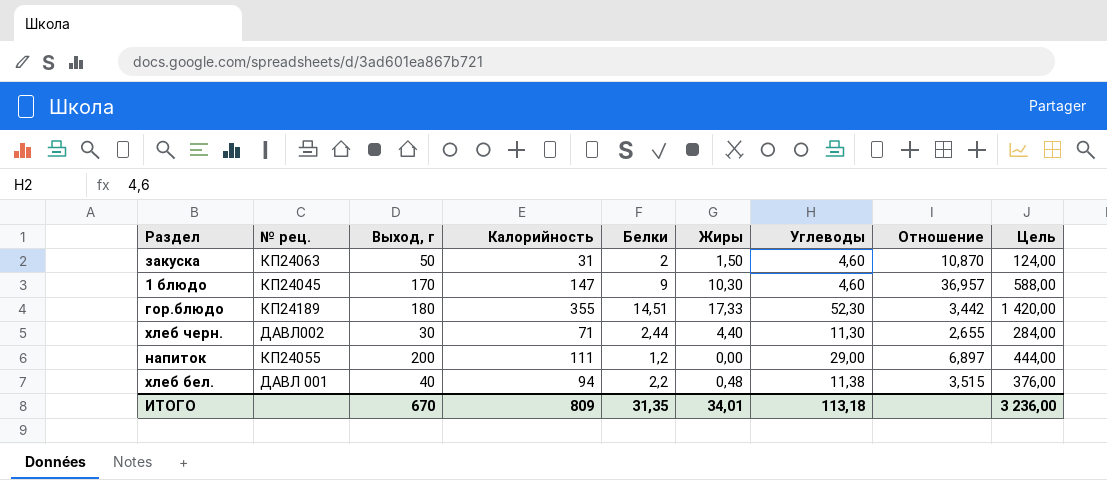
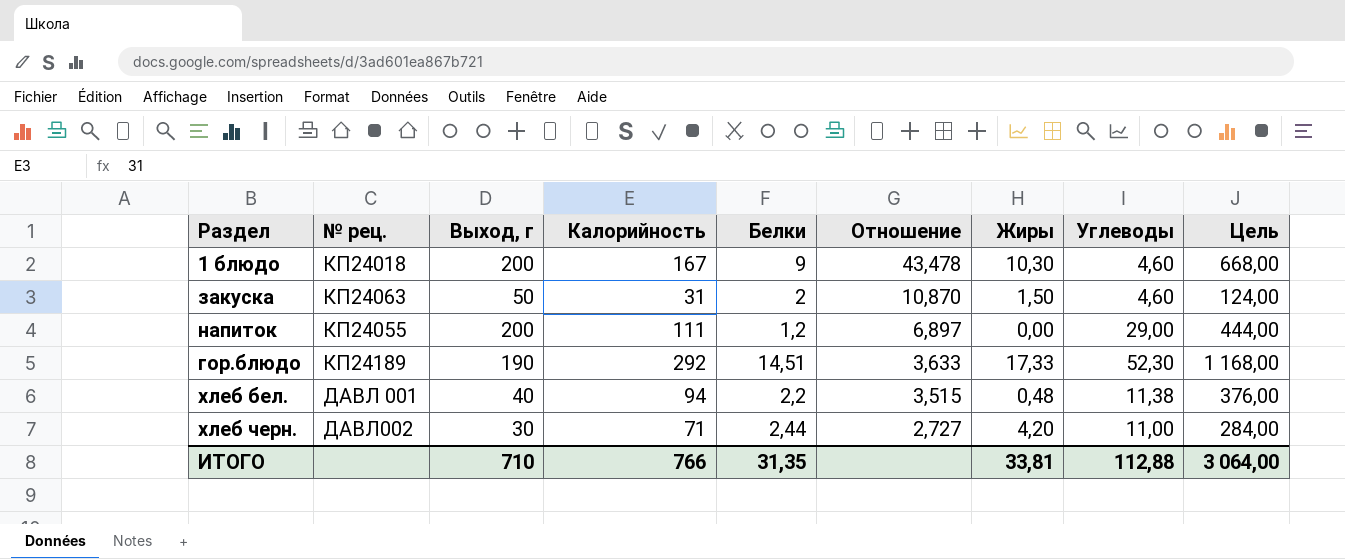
row order: none -> Отношение descending
column Отношение | position: 8 -> 6
1 блюдо | № рец.: КП24045 -> КП24018
1 блюдо | Выход, г: 170 -> 200
1 блюдо | Калорийность: 147 -> 167
1 блюдо | Отношение: 36,957 -> 43,478
1 блюдо | Цель: 588,00 -> 668,00
гор.блюдо | Выход, г: 180 -> 190
гор.блюдо | Калорийность: 355 -> 292
гор.блюдо | Отношение: 3,442 -> 3,633
гор.блюдо | Цель: 1 420,00 -> 1 168,00
хлеб черн. | Отношение: 2,655 -> 2,727
хлеб черн. | Жиры: 4,40 -> 4,20
хлеб черн. | Углеводы: 11,30 -> 11,00
ИТОГО | Выход, г: 670 -> 710
ИТОГО | Калорийность: 809 -> 766
ИТОГО | Жиры: 34,01 -> 33,81
ИТОГО | Углеводы: 113,18 -> 112,88
ИТОГО | Цель: 3 236,00 -> 3 064,00

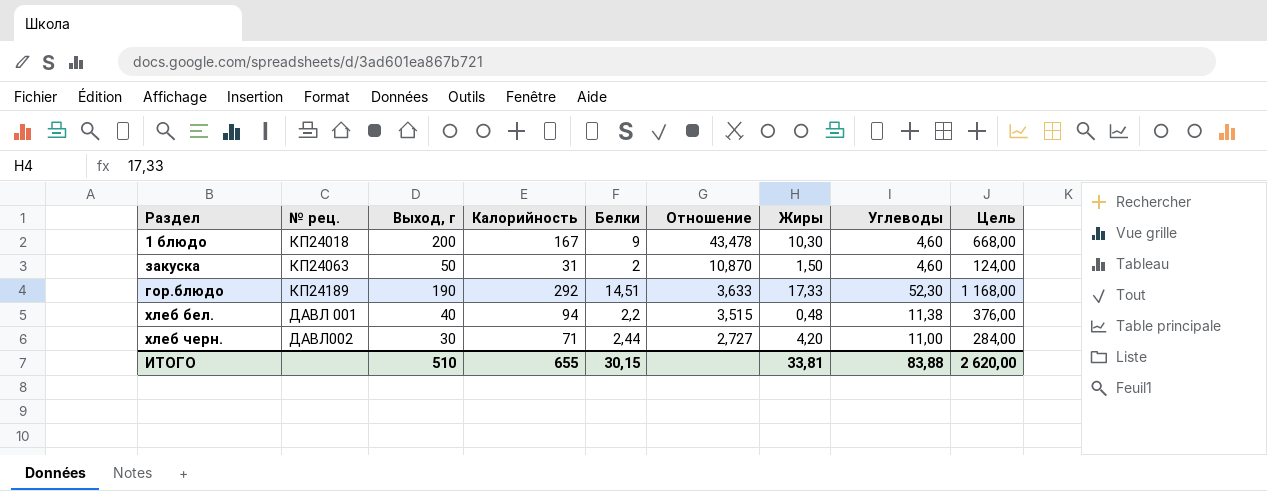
row напиток: КП24055 | 200 | 111 | 1,2 | 6,897 | 0,00 | 29,00 | 444,00 -> none
ИТОГО | Выход, г: 710 -> 510
ИТОГО | Калорийность: 766 -> 655
ИТОГО | Белки: 31,35 -> 30,15
ИТОГО | Углеводы: 112,88 -> 83,88
ИТОГО | Цель: 3 064,00 -> 2 620,00

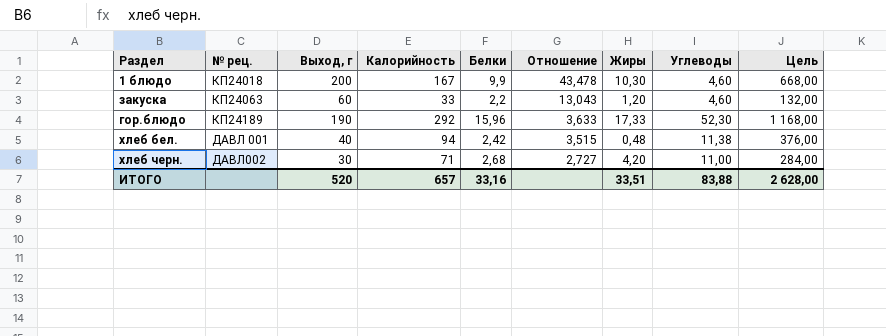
1 блюдо | Белки: 9 -> 9,9
закуска | Выход, г: 50 -> 60
закуска | Калорийность: 31 -> 33
закуска | Белки: 2 -> 2,2
закуска | Отношение: 10,870 -> 13,043
закуска | Жиры: 1,50 -> 1,20
закуска | Цель: 124,00 -> 132,00
гор.блюдо | Белки: 14,51 -> 15,96
хлеб бел. | Белки: 2,2 -> 2,42
хлеб черн. | Белки: 2,44 -> 2,68
ИТОГО | Выход, г: 510 -> 520
ИТОГО | Калорийность: 655 -> 657
ИТОГО | Белки: 30,15 -> 33,16
ИТОГО | Жиры: 33,81 -> 33,51
ИТОГО | Цель: 2 620,00 -> 2 628,00

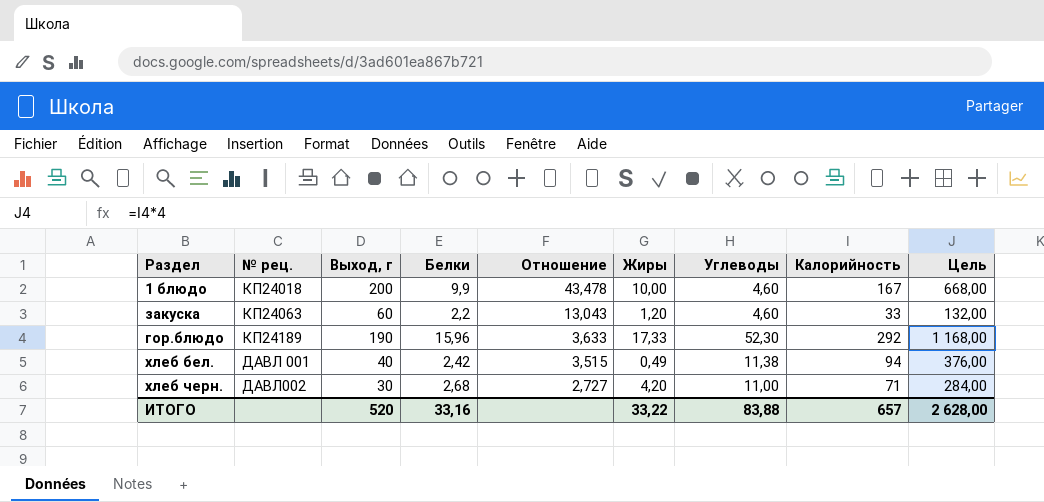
column Калорийность | position: 4 -> 8
1 блюдо | Жиры: 10,30 -> 10,00
хлеб бел. | Жиры: 0,48 -> 0,49
ИТОГО | Жиры: 33,51 -> 33,22

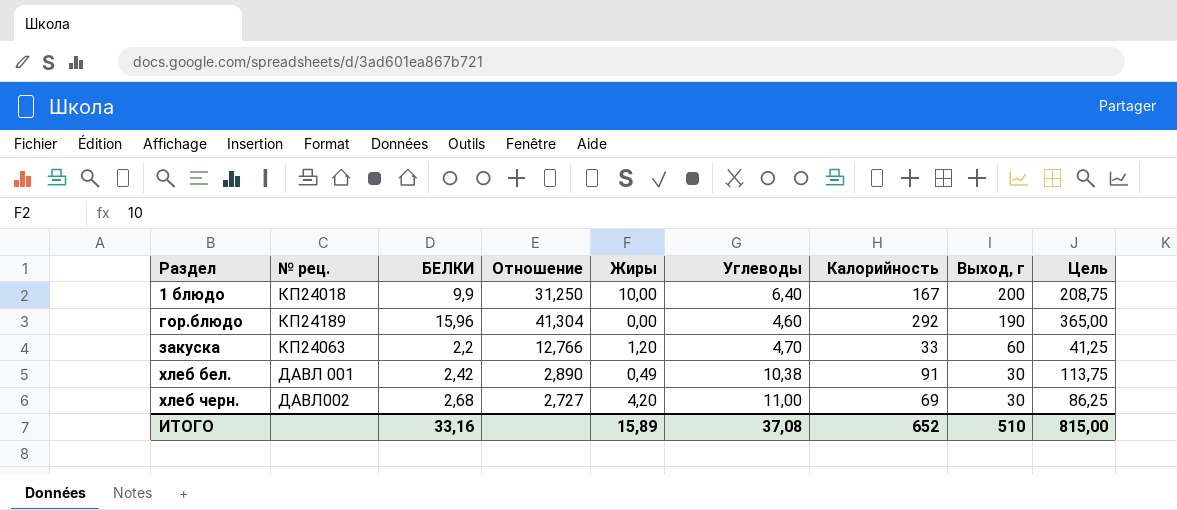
row order: Отношение descending -> Раздел ascending
column name: Белки -> БЕЛКИ
column Выход, г | position: 3 -> 8
column Цель | formula: [Калорийность] * 4 -> [Калорийность] * 1,25
1 блюдо | Отношение: 43,478 -> 31,250
1 блюдо | Углеводы: 4,60 -> 6,40
гор.блюдо | Отношение: 3,633 -> 41,304
гор.блюдо | Жиры: 17,33 -> 0,00
гор.блюдо | Углеводы: 52,30 -> 4,60
закуска | Отношение: 13,043 -> 12,766
закуска | Углеводы: 4,60 -> 4,70
хлеб бел. | Отношение: 3,515 -> 2,890
хлеб бел. | Углеводы: 11,38 -> 10,38
хлеб бел. | Калорийность: 94 -> 91
хлеб бел. | Выход, г: 40 -> 30
хлеб черн. | Калорийность: 71 -> 69
ИТОГО | Жиры: 33,22 -> 15,89
ИТОГО | Углеводы: 83,88 -> 37,08
ИТОГО | Калорийность: 657 -> 652
ИТОГО | Выход, г: 520 -> 510
ИТОГО | Цель: 2 628,00 -> 815,00

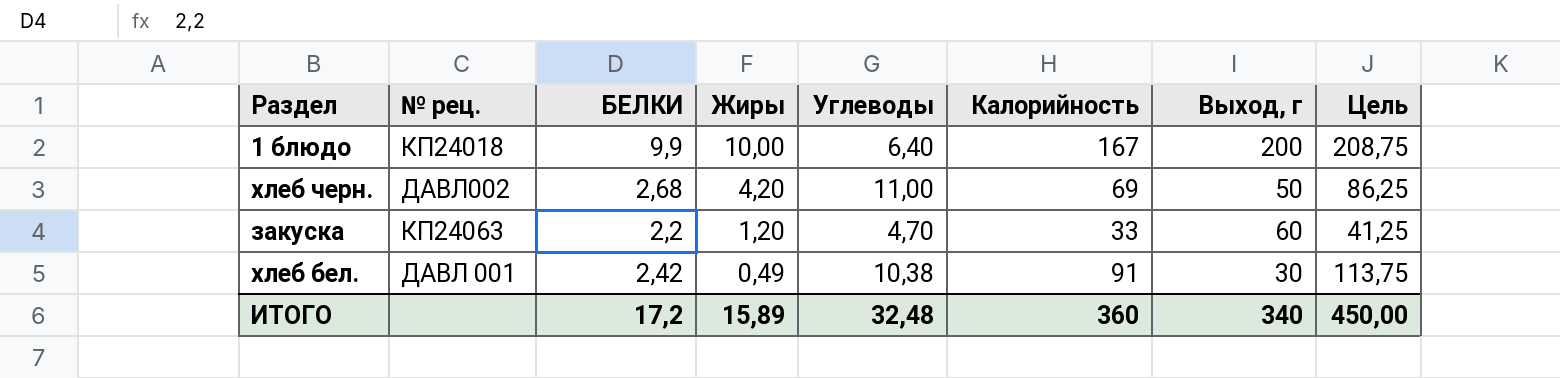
row order: Раздел ascending -> Жиры descending
column Отношение | formula: [Выход, г] / [Углеводы] -> none
row гор.блюдо: КП24189 | 15,96 | 41,304 | 0,00 | 4,60 | 292 | 190 | 365,00 -> none
хлеб черн. | Выход, г: 30 -> 50
ИТОГО | БЕЛКИ: 33,16 -> 17,2
ИТОГО | Углеводы: 37,08 -> 32,48
ИТОГО | Калорийность: 652 -> 360
ИТОГО | Выход, г: 510 -> 340
ИТОГО | Цель: 815,00 -> 450,00

